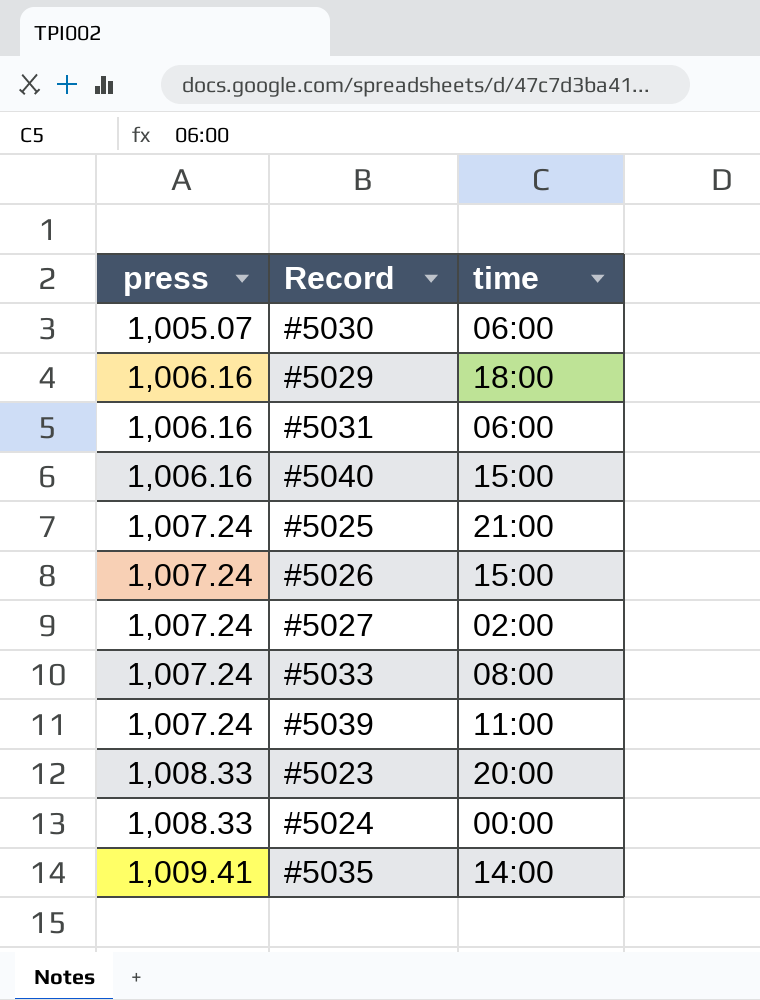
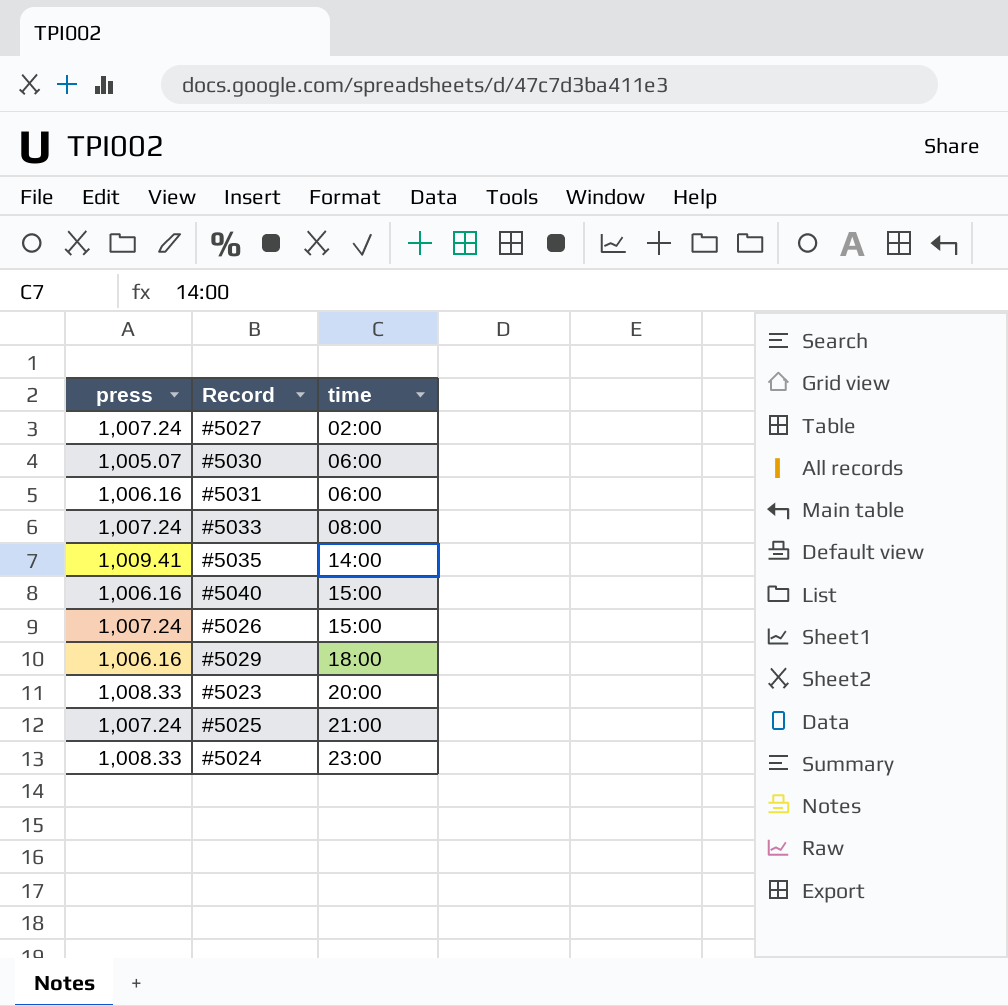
row order: press ascending -> time ascending
row #5039: 1,007.24 | 11:00 -> none
#5024 | time: 00:00 -> 23:00

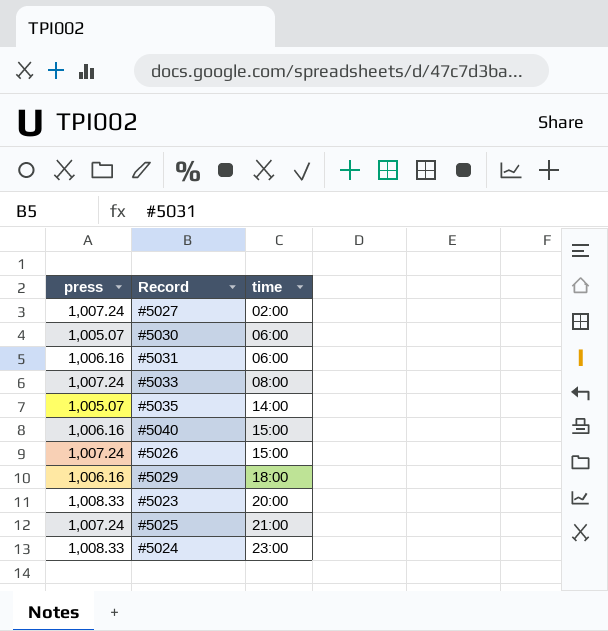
#5035 | press: 1,009.41 -> 1,005.07

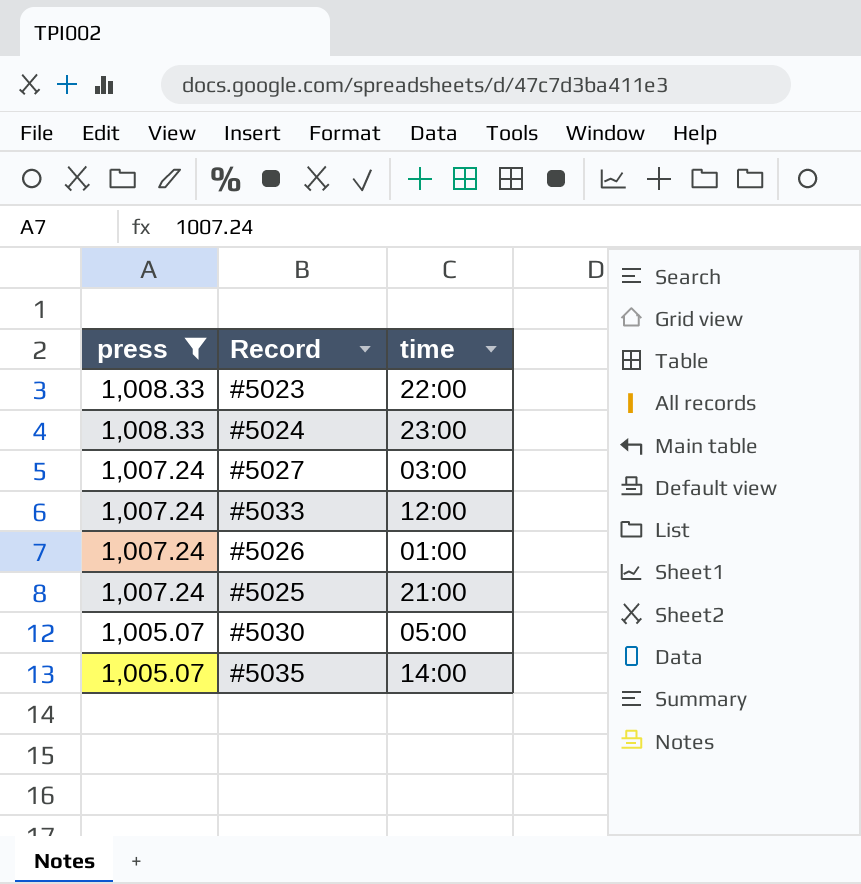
filter: none -> press != 1,006.16
row order: time ascending -> press descending
#5023 | time: 20:00 -> 22:00
#5027 | time: 02:00 -> 03:00
#5033 | time: 08:00 -> 12:00
#5026 | time: 15:00 -> 01:00
#5030 | time: 06:00 -> 05:00

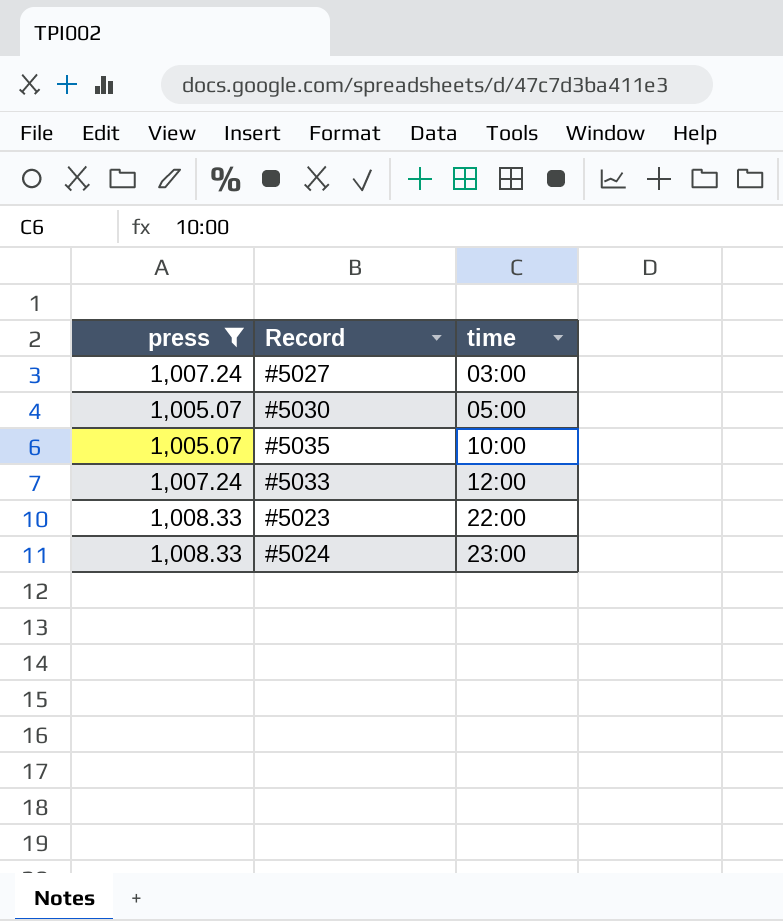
row order: press descending -> time ascending
row #5026: 1,007.24 | 01:00 -> none
row #5025: 1,007.24 | 21:00 -> none
#5035 | time: 14:00 -> 10:00

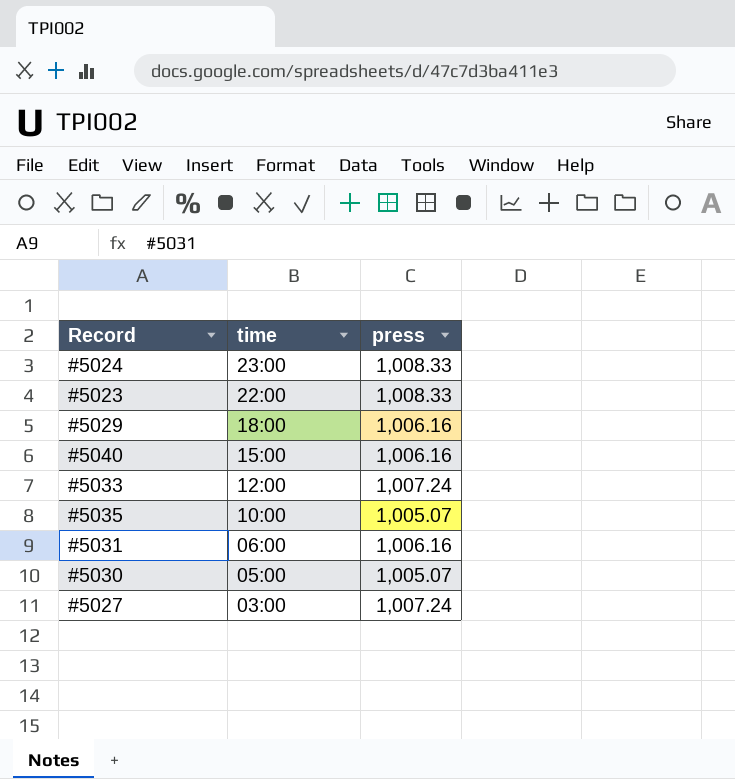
filter: press != 1,006.16 -> none
row order: time ascending -> time descending
column press | position: 1 -> 3

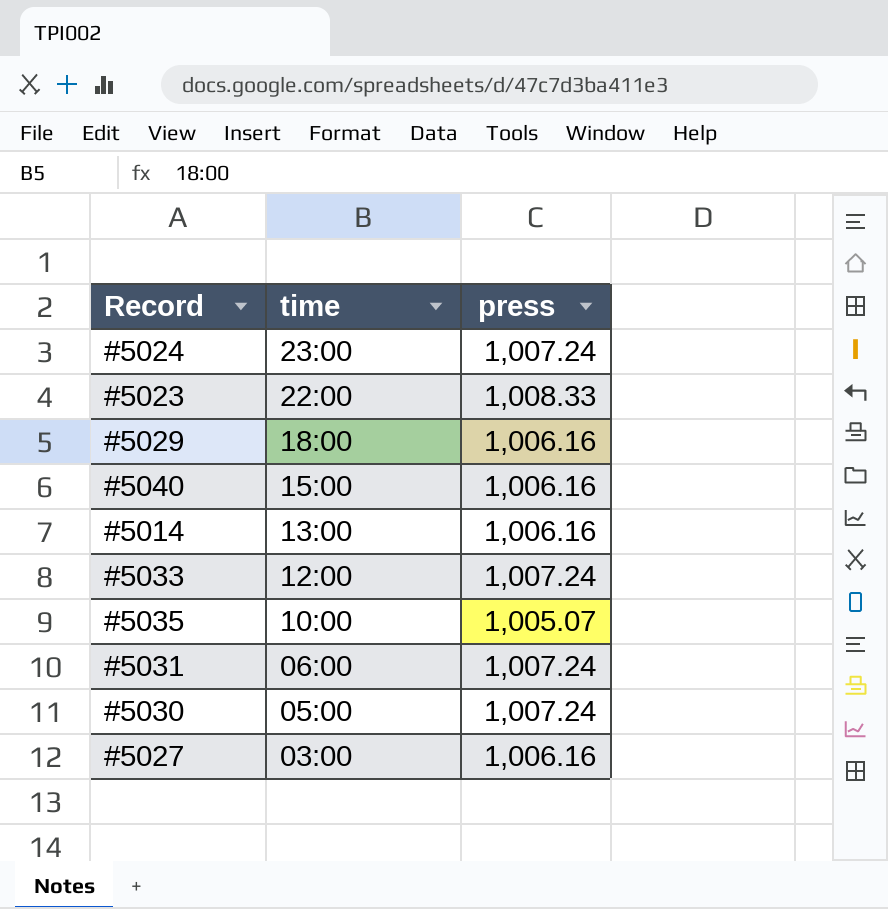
#5024 | press: 1,008.33 -> 1,007.24
row #5014: none -> 13:00 | 1,006.16
#5031 | press: 1,006.16 -> 1,007.24
#5030 | press: 1,005.07 -> 1,007.24
#5027 | press: 1,007.24 -> 1,006.16

